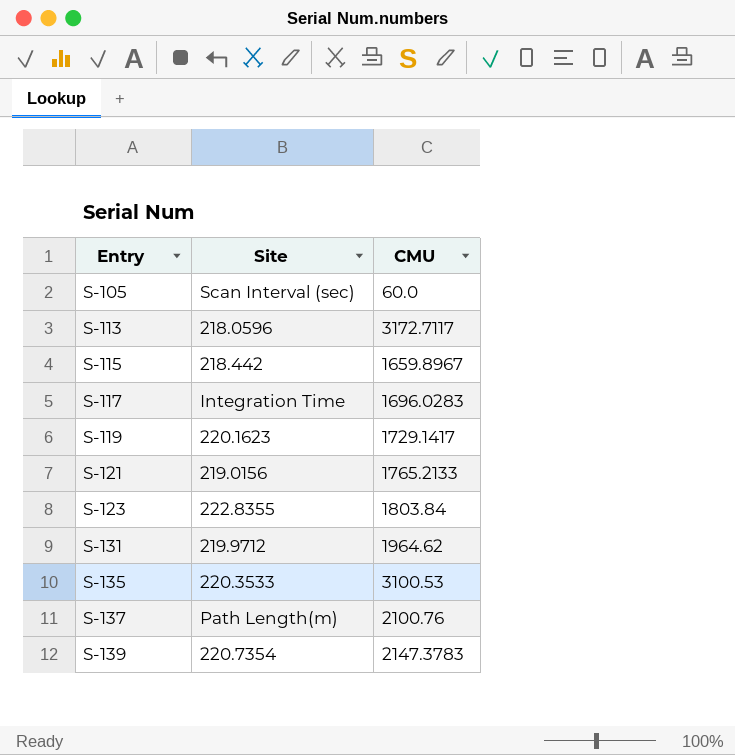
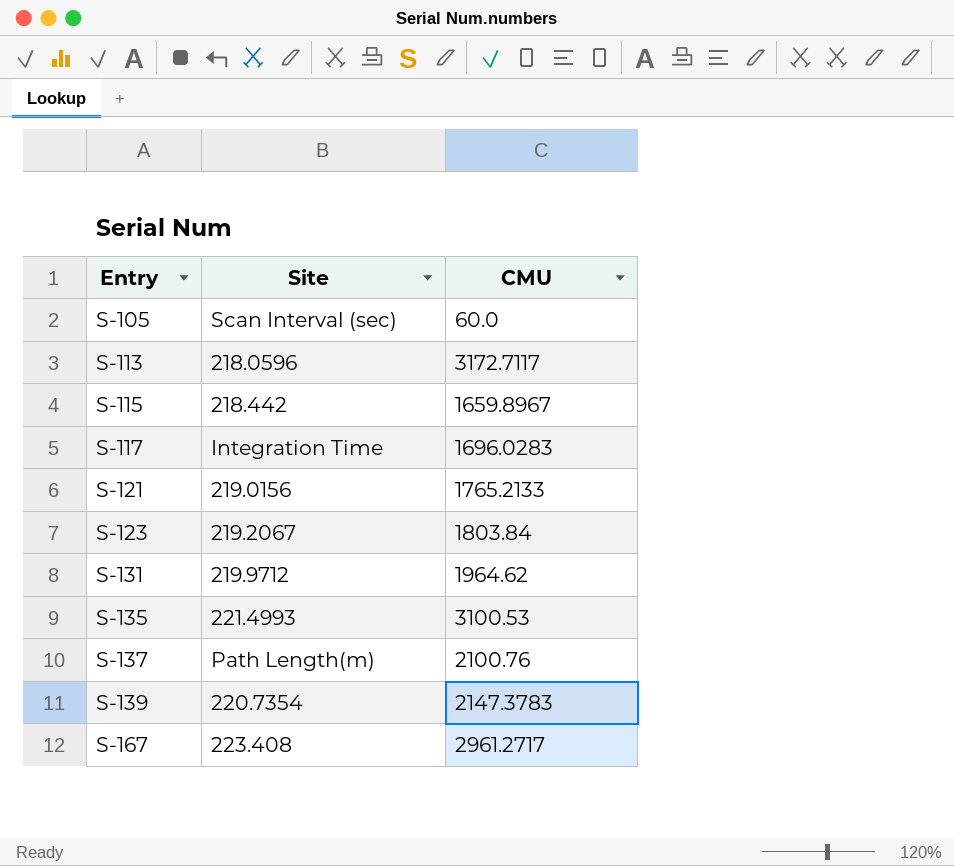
row S-119: 220.1623 | 1729.1417 -> none
S-123 | Site: 222.8355 -> 219.2067
S-135 | Site: 220.3533 -> 221.4993
row S-167: none -> 223.408 | 2961.2717

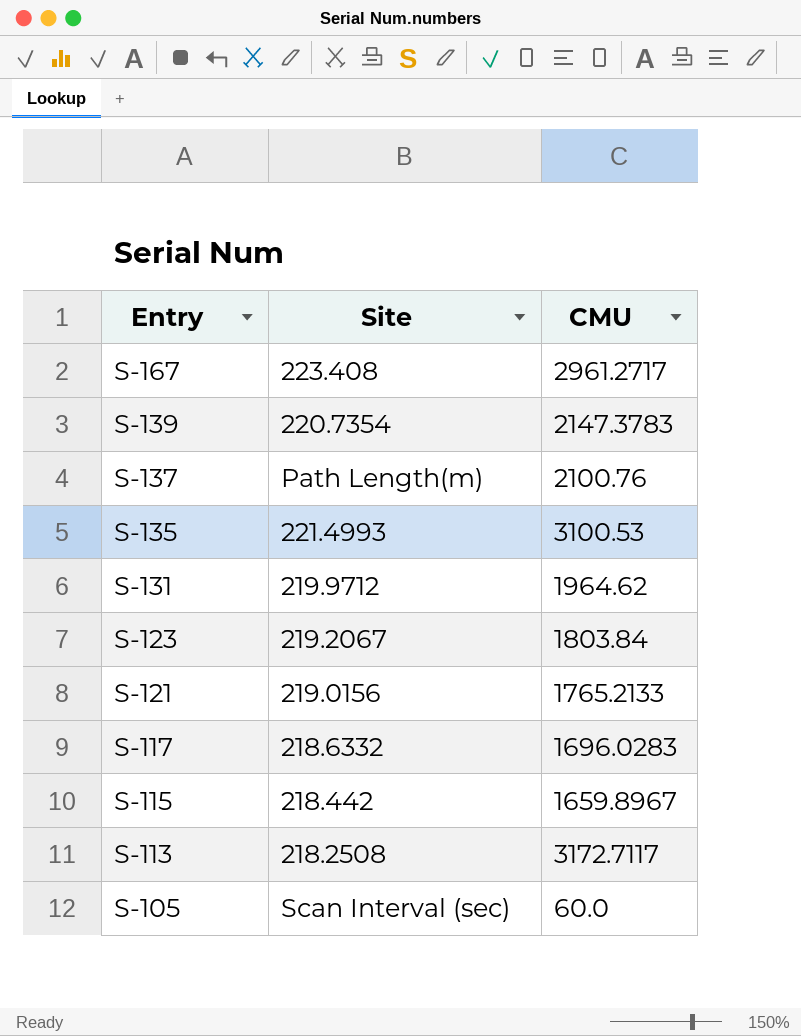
row order: Entry ascending -> Entry descending
S-117 | Site: Integration Time -> 218.6332
S-113 | Site: 218.0596 -> 218.2508

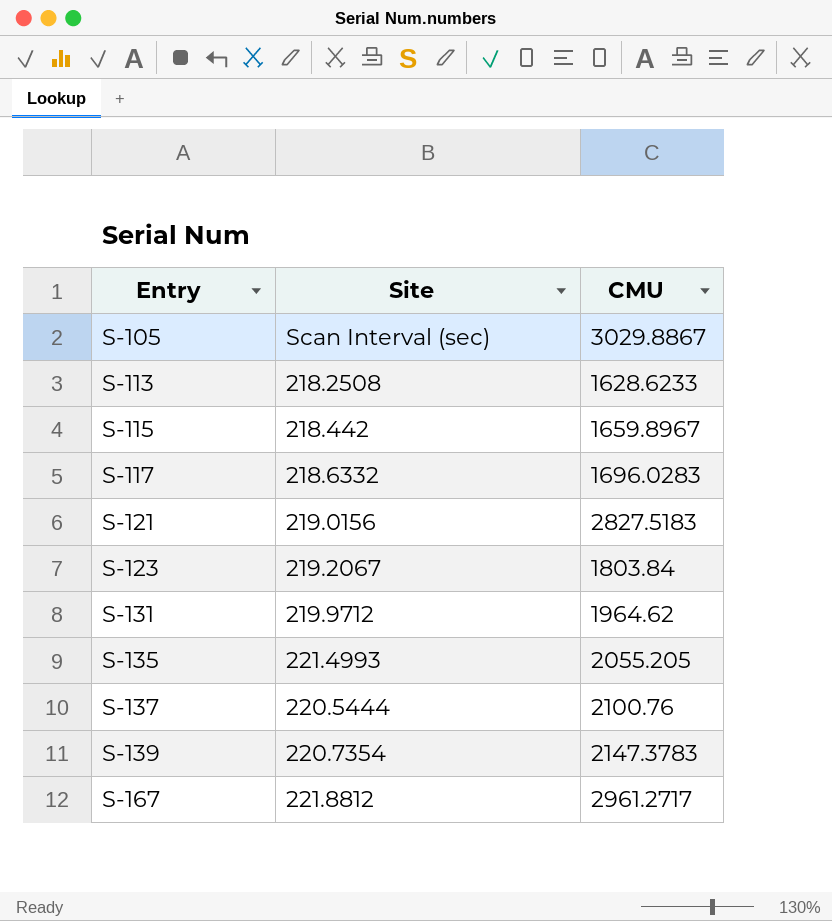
row order: Entry descending -> Entry ascending
S-105 | CMU: 60.0 -> 3029.8867
S-113 | CMU: 3172.7117 -> 1628.6233
S-121 | CMU: 1765.2133 -> 2827.5183
S-135 | CMU: 3100.53 -> 2055.205
S-137 | Site: Path Length(m) -> 220.5444
S-167 | Site: 223.408 -> 221.8812

